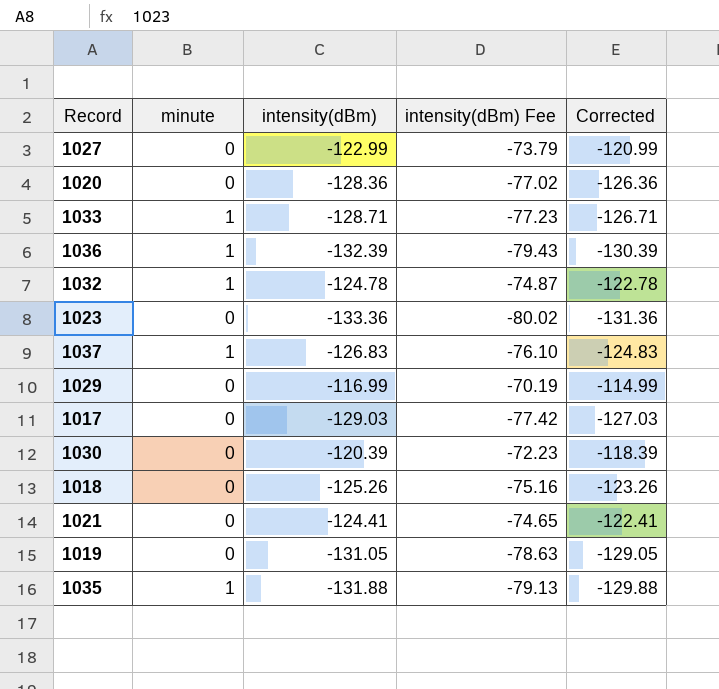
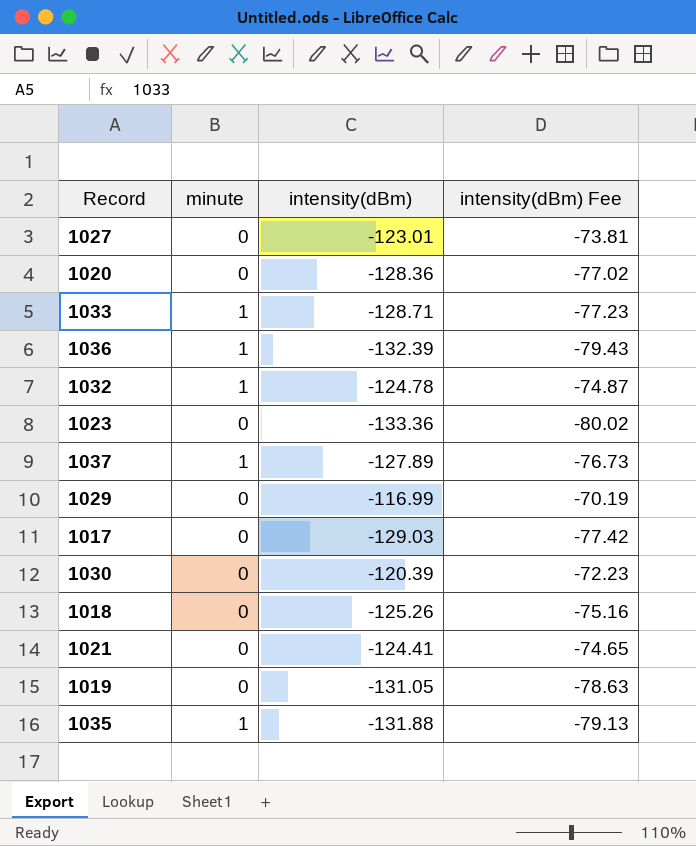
column Corrected | formula: [intensity(dBm)] + 2 -> none
1027 | intensity(dBm): -122.99 -> -123.01
1027 | intensity(dBm) Fee: -73.79 -> -73.81
1037 | intensity(dBm): -126.83 -> -127.89
1037 | intensity(dBm) Fee: -76.10 -> -76.73

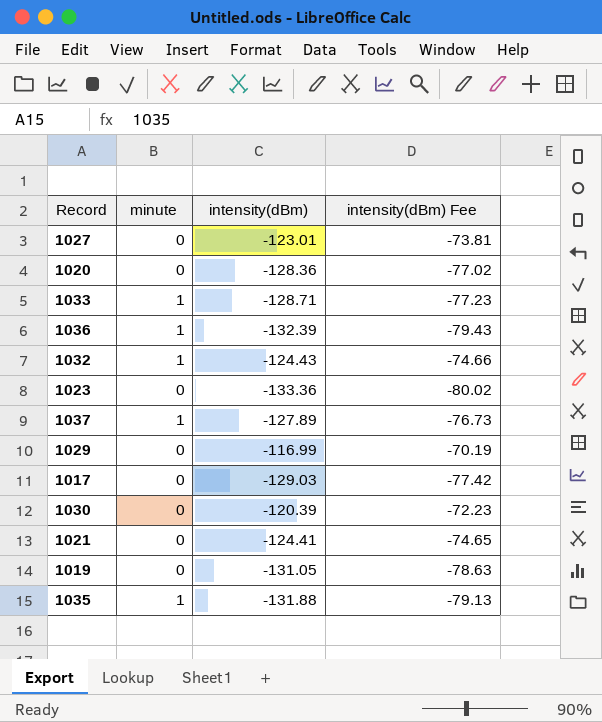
row 1018: 0 | -125.26 | -75.16 -> none
1032 | intensity(dBm): -124.78 -> -124.43
1032 | intensity(dBm) Fee: -74.87 -> -74.66

